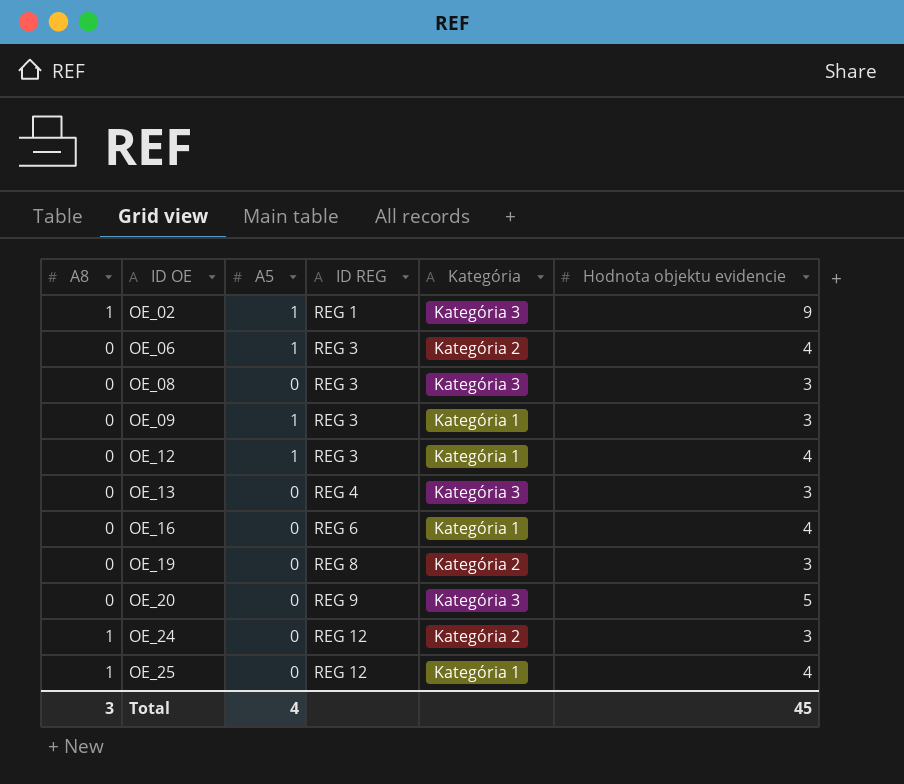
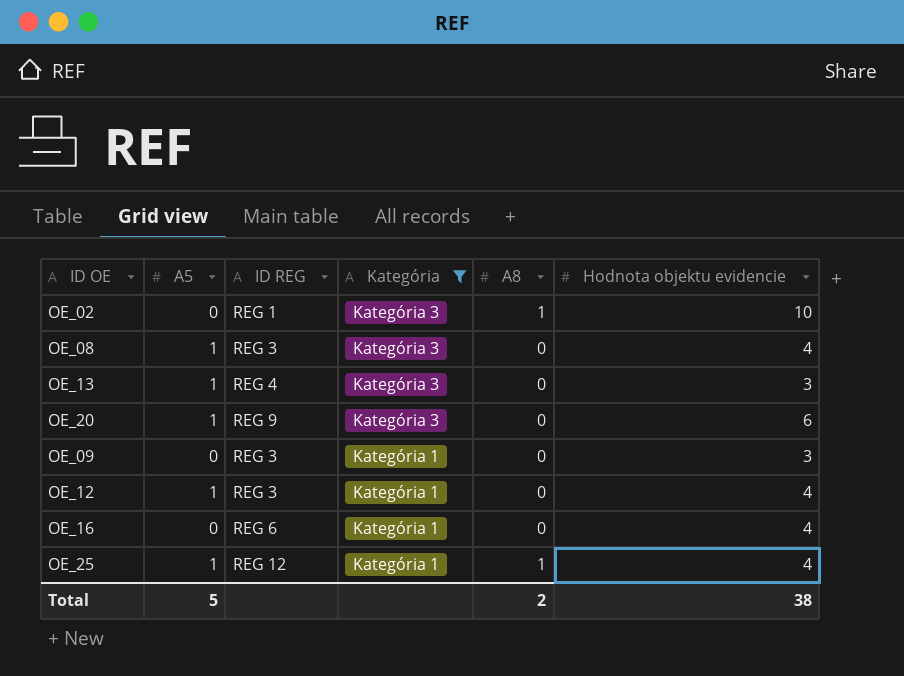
filter: none -> Kategória != Kategória 2
row order: ID OE ascending -> Kategória descending
column A8 | position: 1 -> 5
OE_02 | A5: 1 -> 0
OE_02 | Hodnota objektu evidencie: 9 -> 10
OE_08 | A5: 0 -> 1
OE_08 | Hodnota objektu evidencie: 3 -> 4
OE_13 | A5: 0 -> 1
OE_20 | A5: 0 -> 1
OE_20 | Hodnota objektu evidencie: 5 -> 6
OE_09 | A5: 1 -> 0
OE_25 | A5: 0 -> 1
Total | A5: 4 -> 5
Total | A8: 3 -> 2
Total | Hodnota objektu evidencie: 45 -> 38

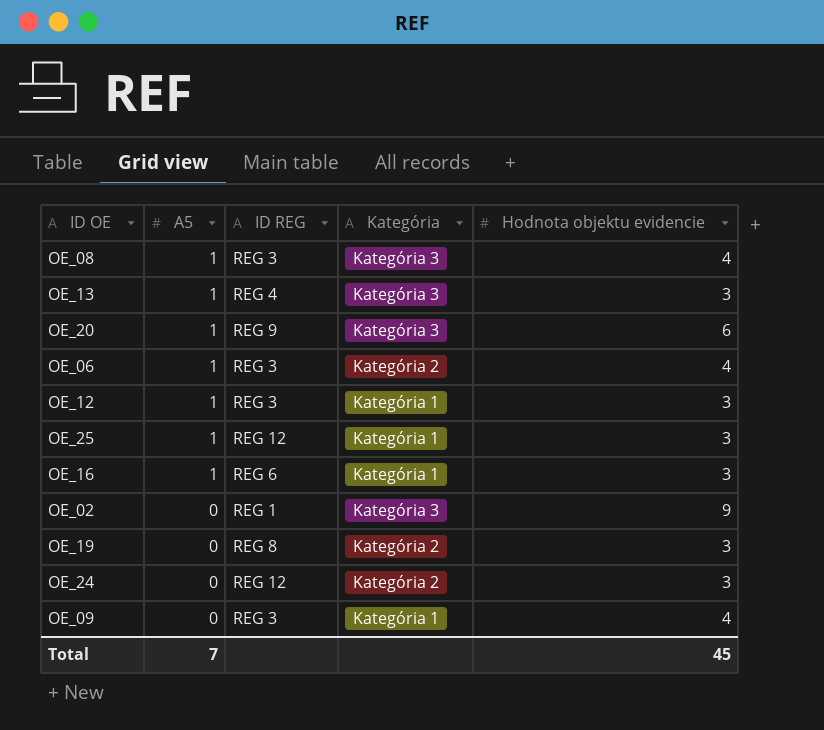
filter: Kategória != Kategória 2 -> none
row order: Kategória descending -> A5 descending
column A8 | position: 5 -> none
OE_12 | Hodnota objektu evidencie: 4 -> 3
OE_25 | Hodnota objektu evidencie: 4 -> 3
OE_16 | A5: 0 -> 1
OE_16 | Hodnota objektu evidencie: 4 -> 3
OE_02 | Hodnota objektu evidencie: 10 -> 9
OE_09 | Hodnota objektu evidencie: 3 -> 4
Total | A5: 5 -> 7
Total | Hodnota objektu evidencie: 38 -> 45

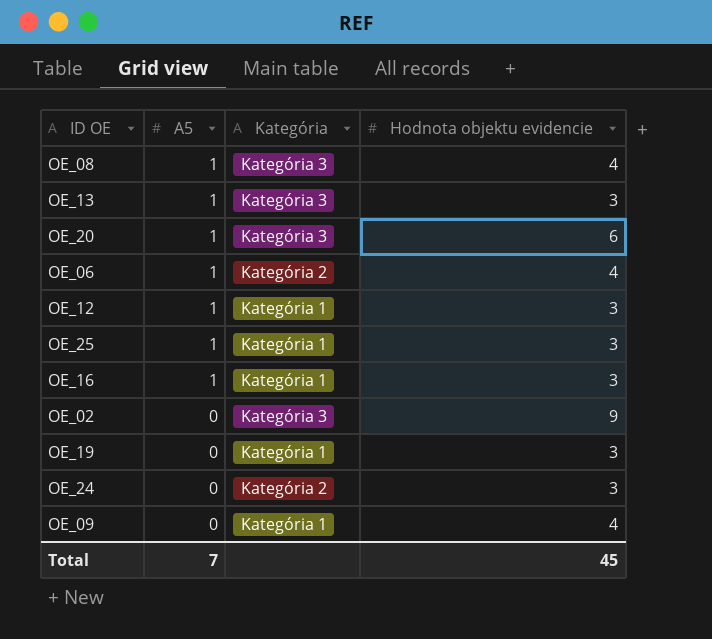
column ID REG | position: 3 -> none
OE_19 | Kategória: Kategória 2 -> Kategória 1

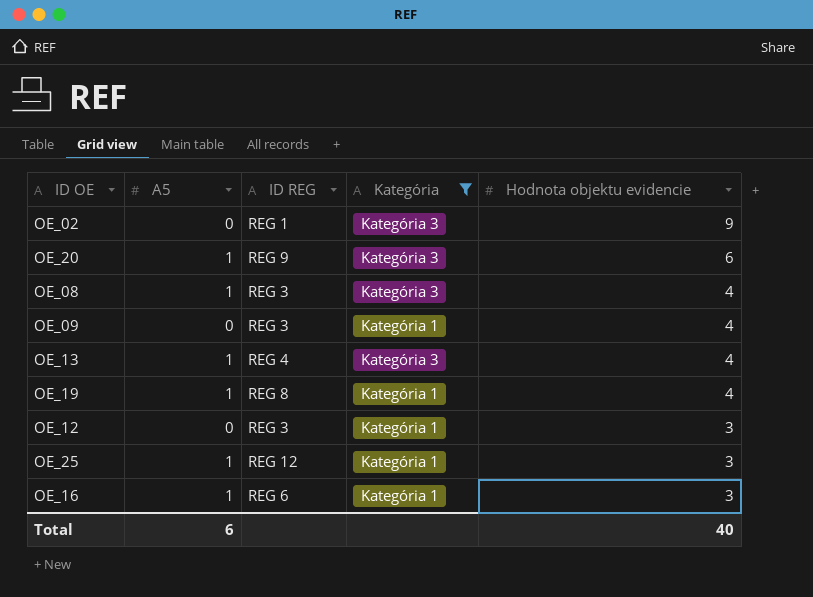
filter: none -> Kategória != Kategória 2
row order: A5 descending -> Hodnota objektu evidencie descending
column ID REG | position: none -> 3
OE_13 | Hodnota objektu evidencie: 3 -> 4
OE_19 | A5: 0 -> 1
OE_19 | Hodnota objektu evidencie: 3 -> 4
OE_12 | A5: 1 -> 0
Total | A5: 7 -> 6
Total | Hodnota objektu evidencie: 45 -> 40

